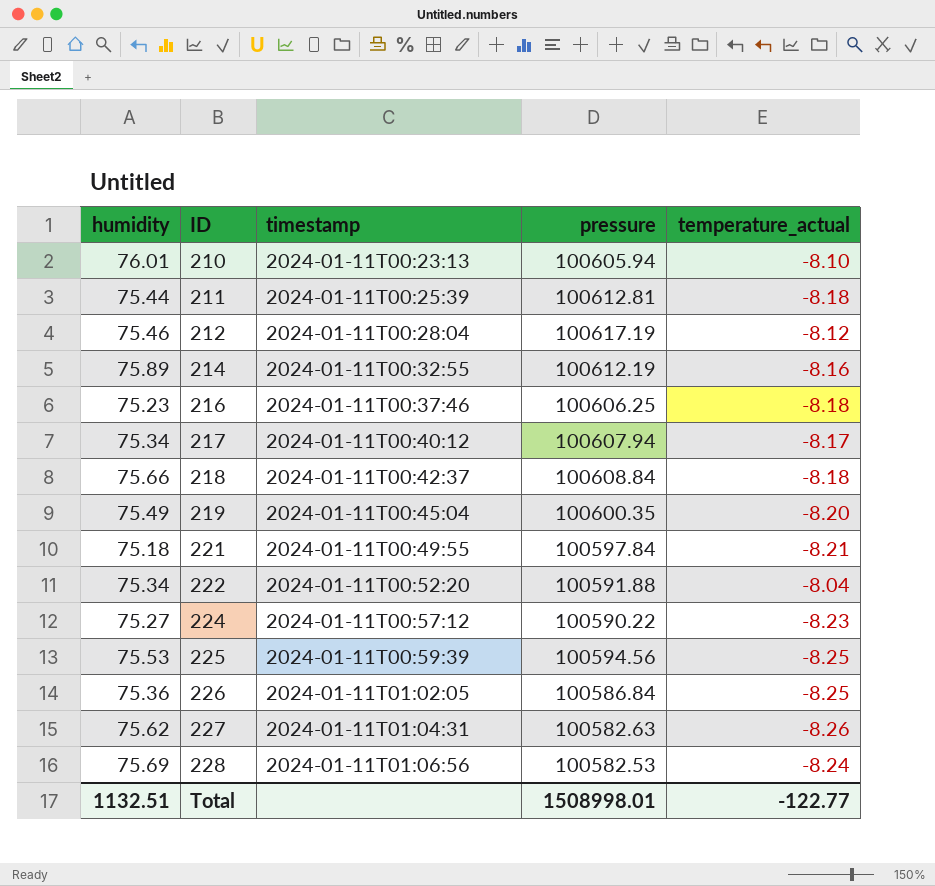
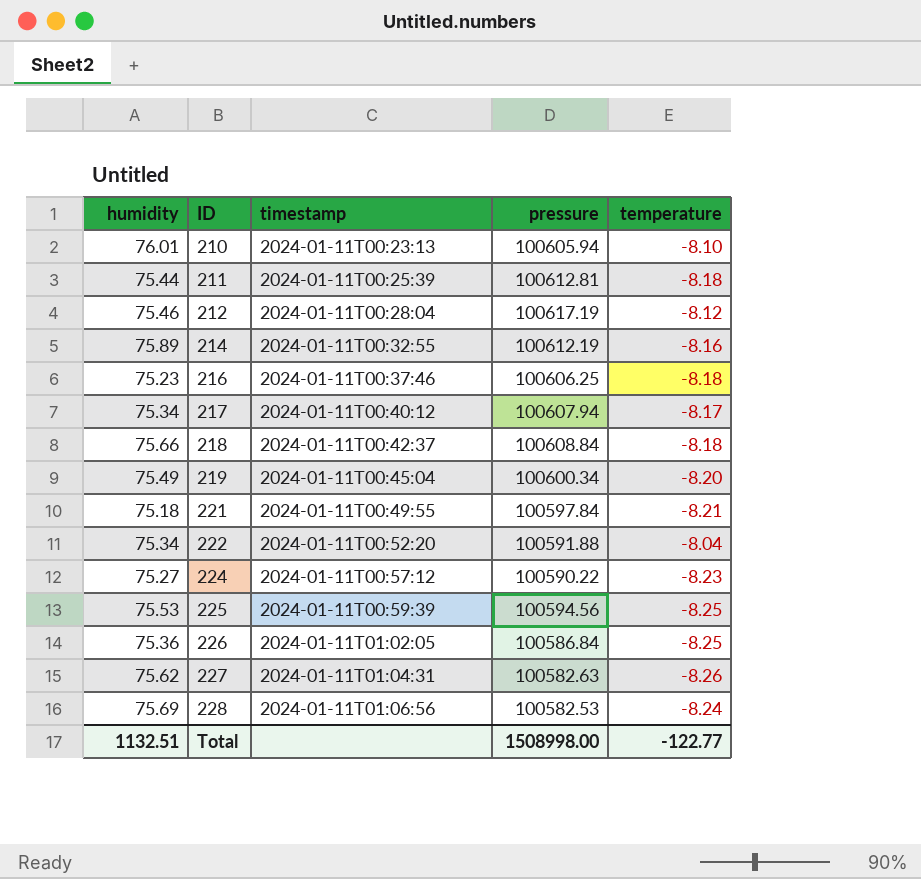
column name: temperature_actual -> temperature
219 | pressure: 100600.35 -> 100600.34
Total | pressure: 1508998.01 -> 1508998.00

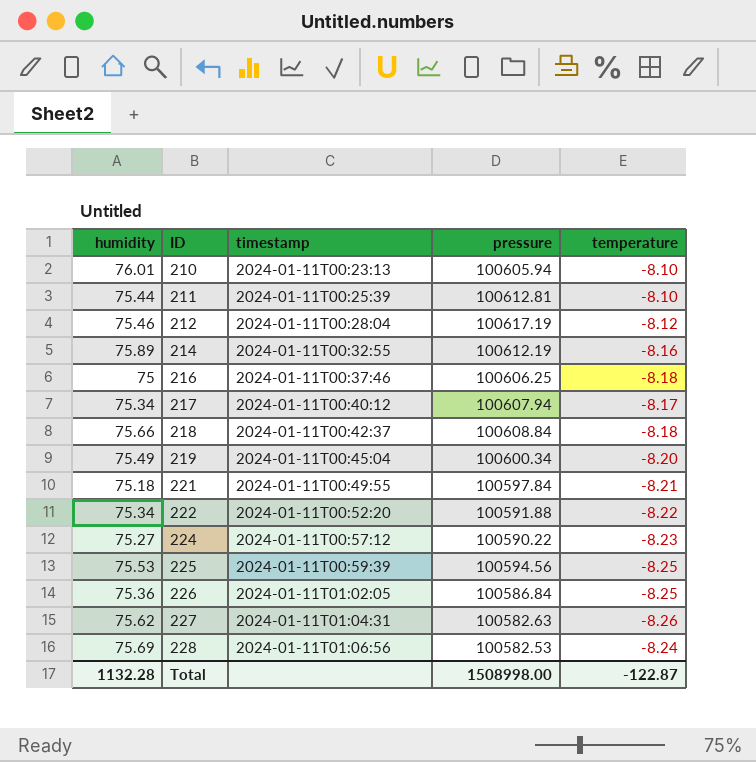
211 | temperature: -8.18 -> -8.10
216 | humidity: 75.23 -> 75
222 | temperature: -8.04 -> -8.22
Total | humidity: 1132.51 -> 1132.28
Total | temperature: -122.77 -> -122.87

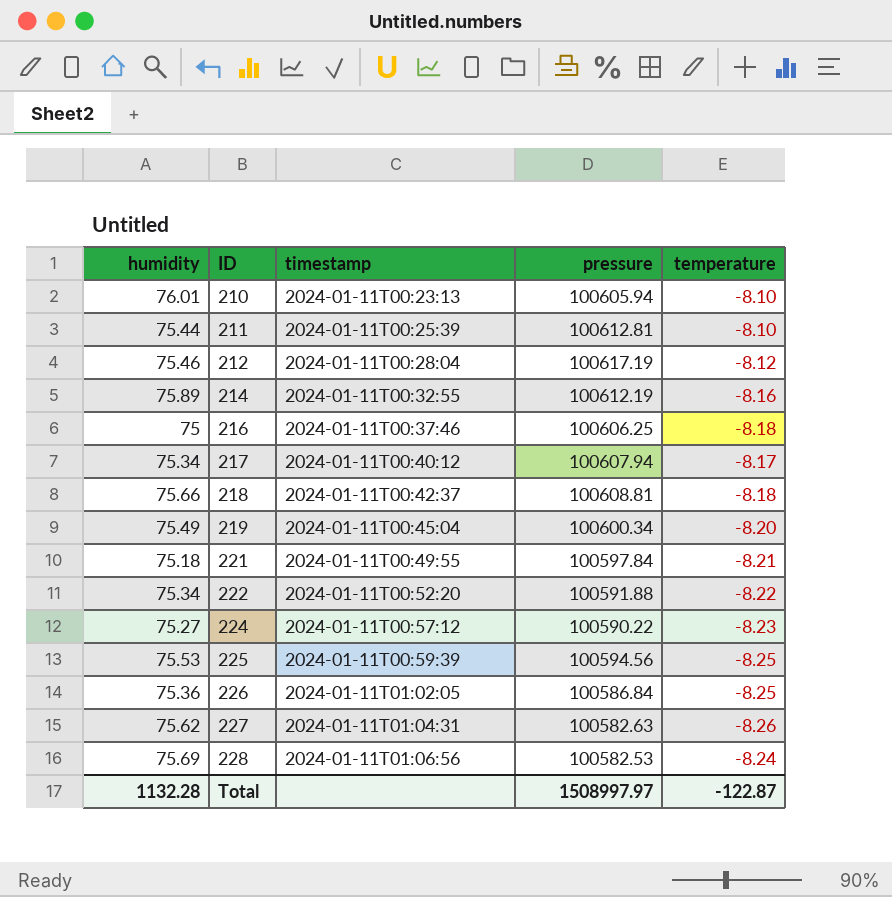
218 | pressure: 100608.84 -> 100608.81
Total | pressure: 1508998.00 -> 1508997.97

